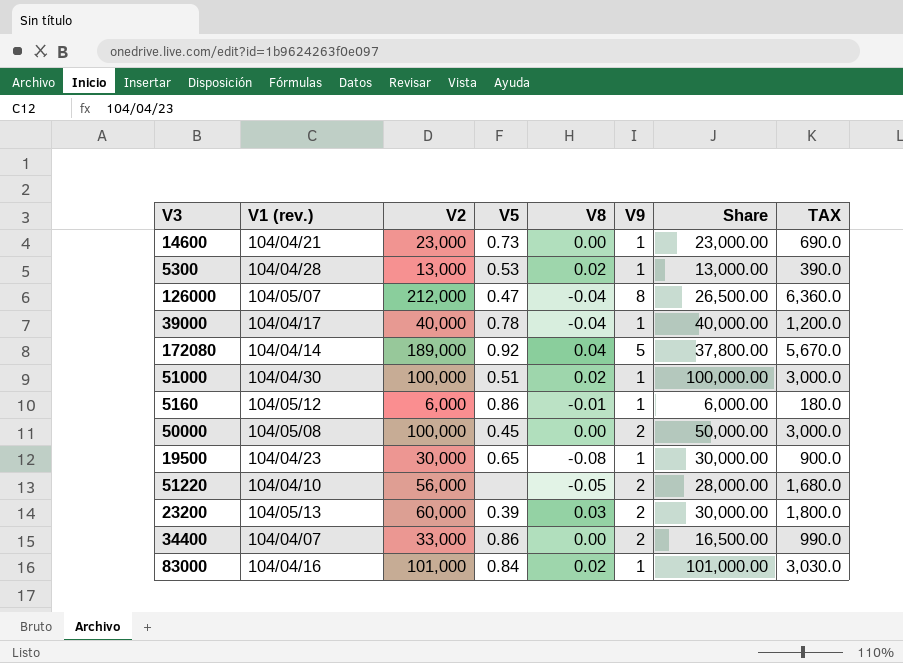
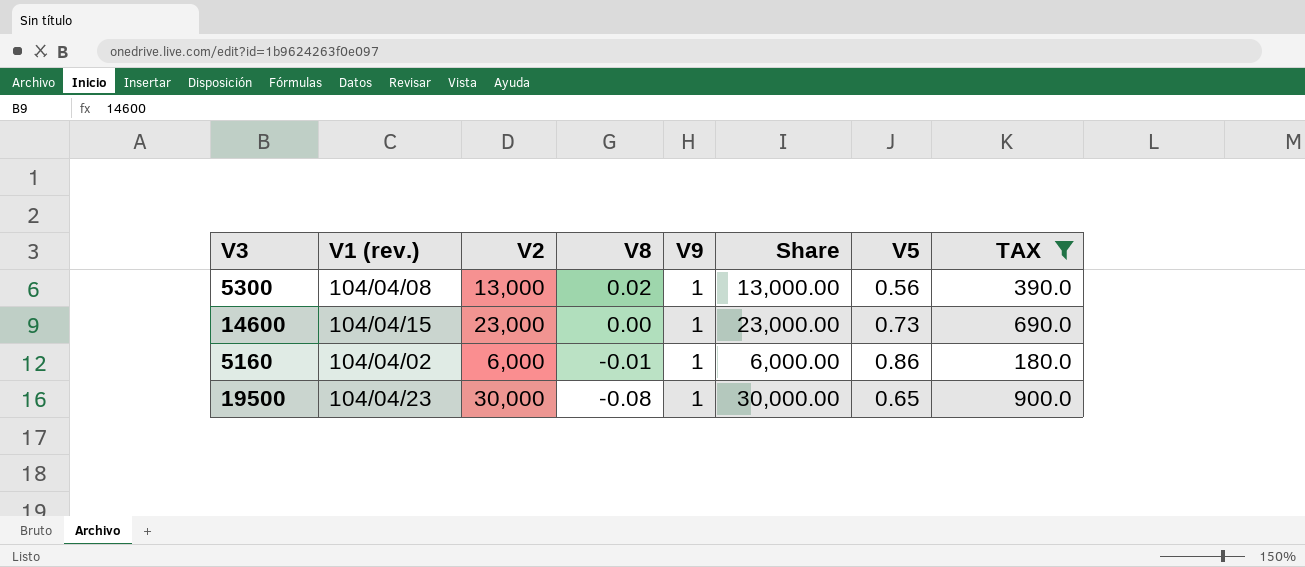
filter: none -> TAX <= 900.0
row order: none -> V8 descending
column V5 | position: 4 -> 7
5300 | V1 (rev.): 104/04/28 -> 104/04/08
5300 | V5: 0.53 -> 0.56
14600 | V1 (rev.): 104/04/21 -> 104/04/15
5160 | V1 (rev.): 104/05/12 -> 104/04/02

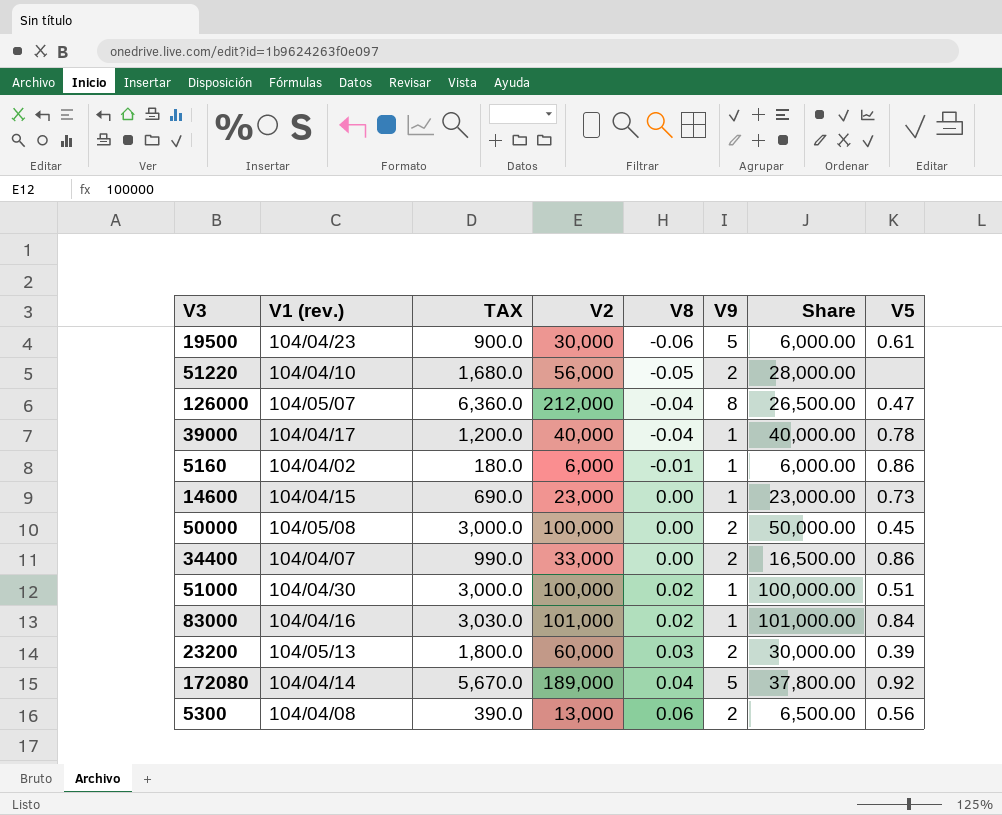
filter: TAX <= 900.0 -> none
row order: V8 descending -> V8 ascending
column TAX | position: 8 -> 3
19500 | V8: -0.08 -> -0.06
19500 | V9: 1 -> 5
19500 | Share: 30,000.00 -> 6,000.00
19500 | V5: 0.65 -> 0.61
5300 | V8: 0.02 -> 0.06
5300 | V9: 1 -> 2
5300 | Share: 13,000.00 -> 6,500.00

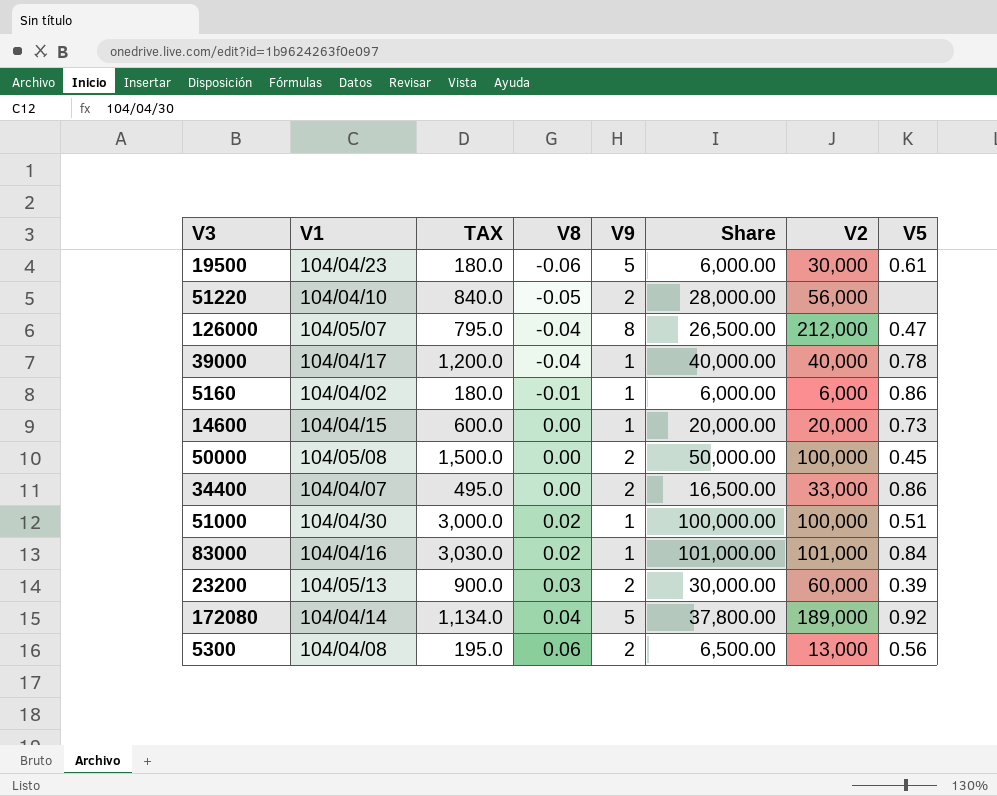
column name: V1 (rev.) -> V1
column TAX | formula: [V2] * 0.03 -> [Share] * 0.03
column V2 | position: 4 -> 7
14600 | Share: 23,000.00 -> 20,000.00
14600 | V2: 23,000 -> 20,000

